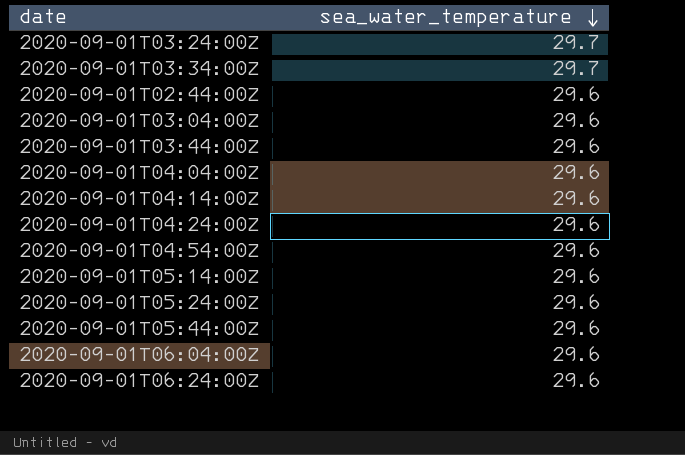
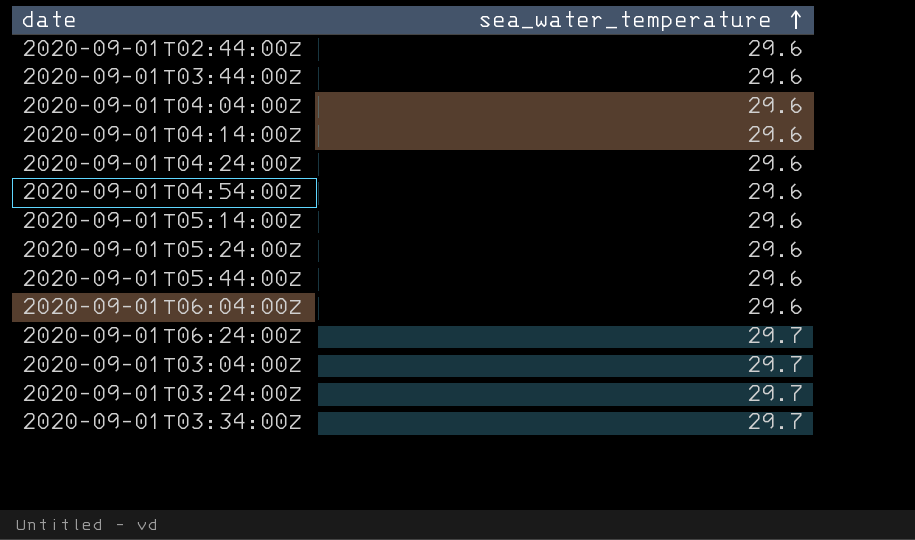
row order: sea_water_temperature descending -> sea_water_temperature ascending
2020-09-01T06:24:00Z | sea_water_temperature: 29.6 -> 29.7
2020-09-01T03:04:00Z | sea_water_temperature: 29.6 -> 29.7

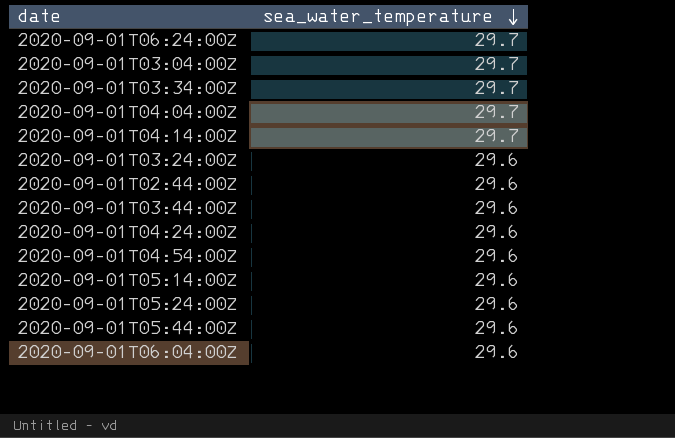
row order: sea_water_temperature ascending -> sea_water_temperature descending
2020-09-01T04:04:00Z | sea_water_temperature: 29.6 -> 29.7
2020-09-01T04:14:00Z | sea_water_temperature: 29.6 -> 29.7
2020-09-01T03:24:00Z | sea_water_temperature: 29.7 -> 29.6

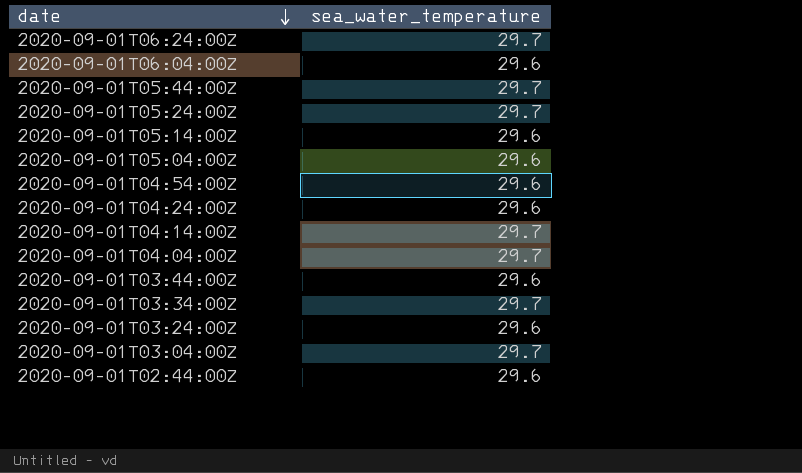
row order: sea_water_temperature descending -> date descending
2020-09-01T05:44:00Z | sea_water_temperature: 29.6 -> 29.7
2020-09-01T05:24:00Z | sea_water_temperature: 29.6 -> 29.7
row 2020-09-01T05:04:00Z: none -> 29.6

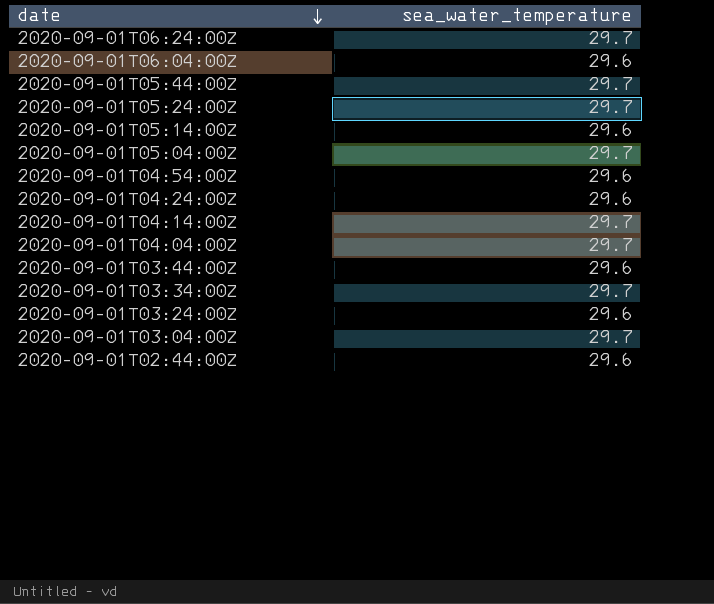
2020-09-01T05:04:00Z | sea_water_temperature: 29.6 -> 29.7

